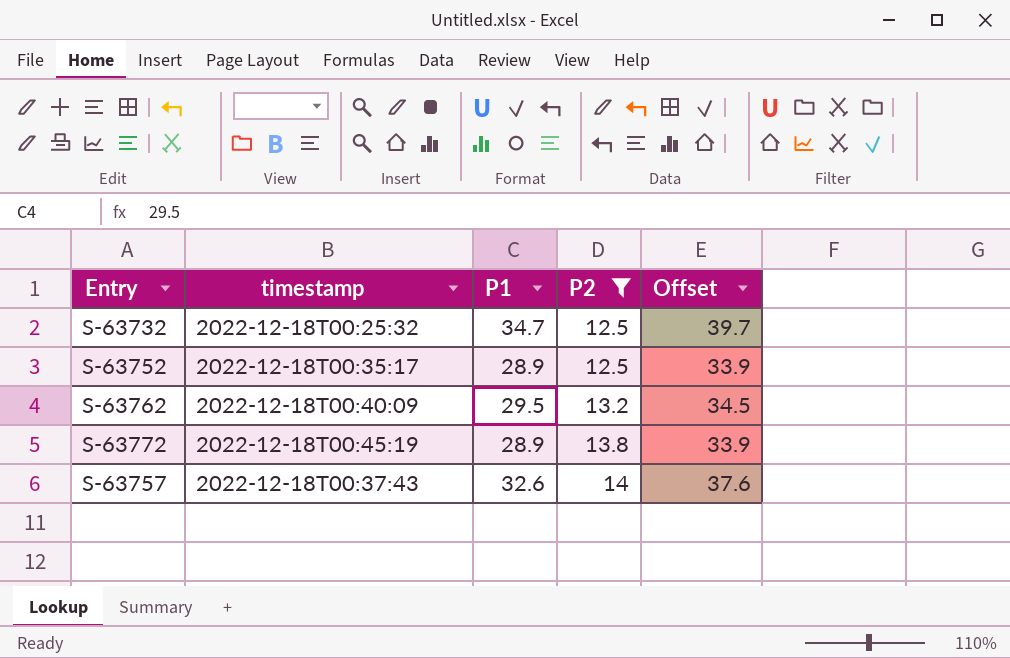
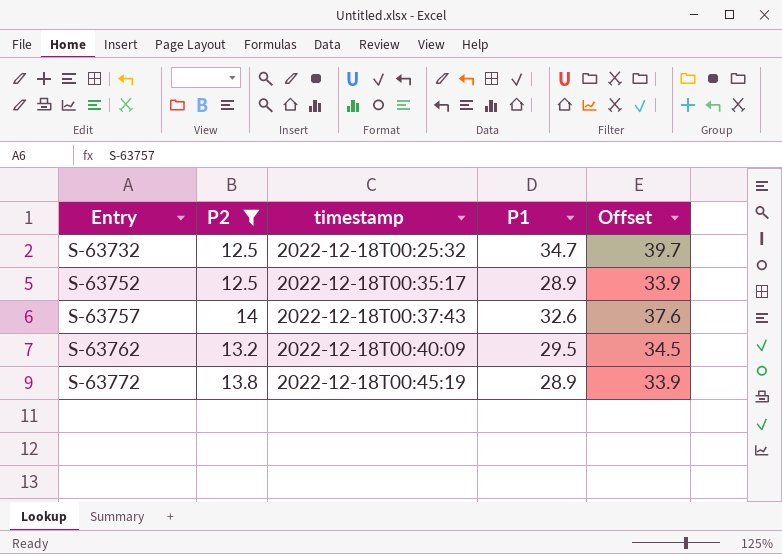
row order: P2 ascending -> Entry ascending
column P2 | position: 4 -> 2

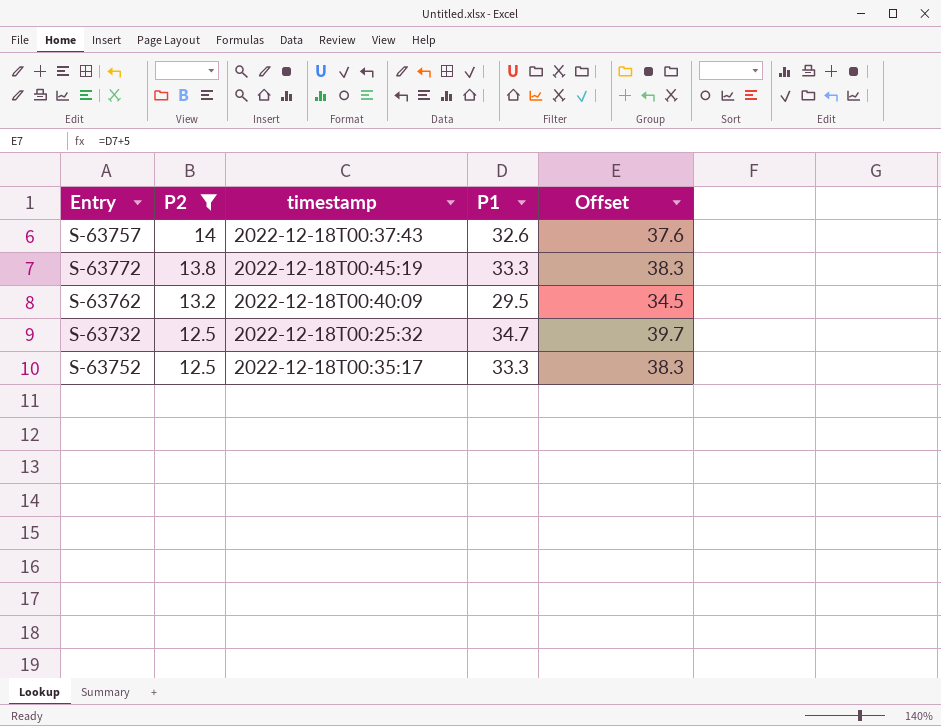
row order: Entry ascending -> P2 descending
S-63772 | P1: 28.9 -> 33.3
S-63772 | Offset: 33.9 -> 38.3
S-63752 | P1: 28.9 -> 33.3
S-63752 | Offset: 33.9 -> 38.3

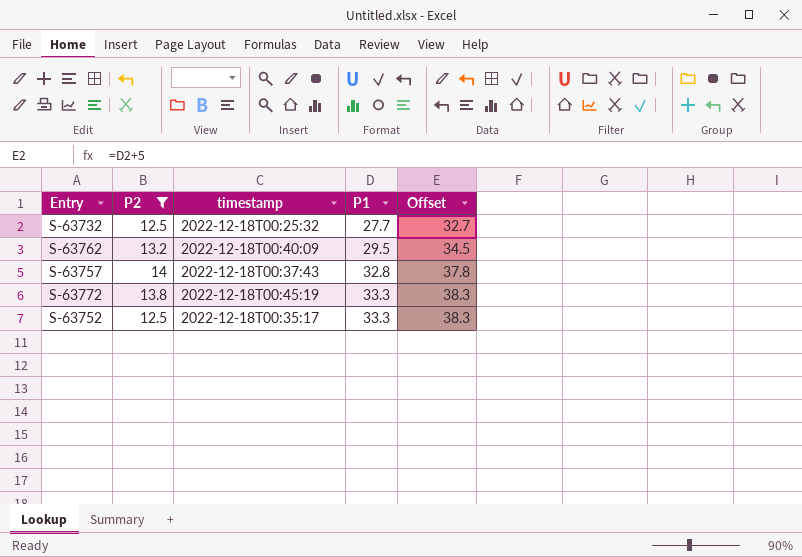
row order: P2 descending -> P1 ascending
S-63732 | P1: 34.7 -> 27.7
S-63732 | Offset: 39.7 -> 32.7
S-63757 | P1: 32.6 -> 32.8
S-63757 | Offset: 37.6 -> 37.8

